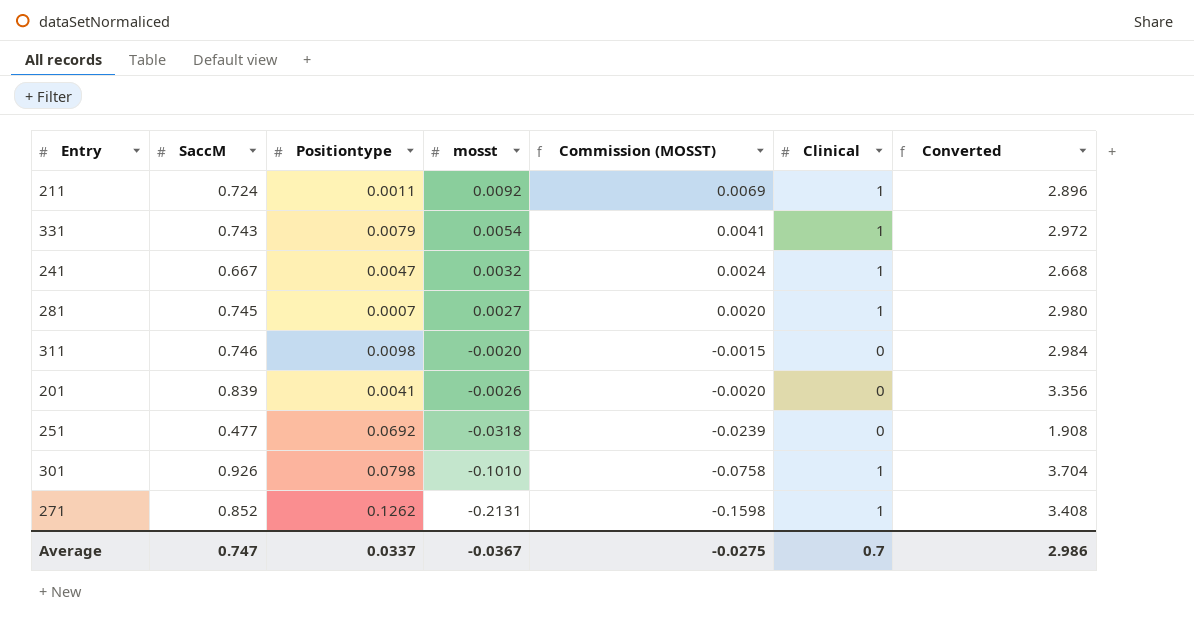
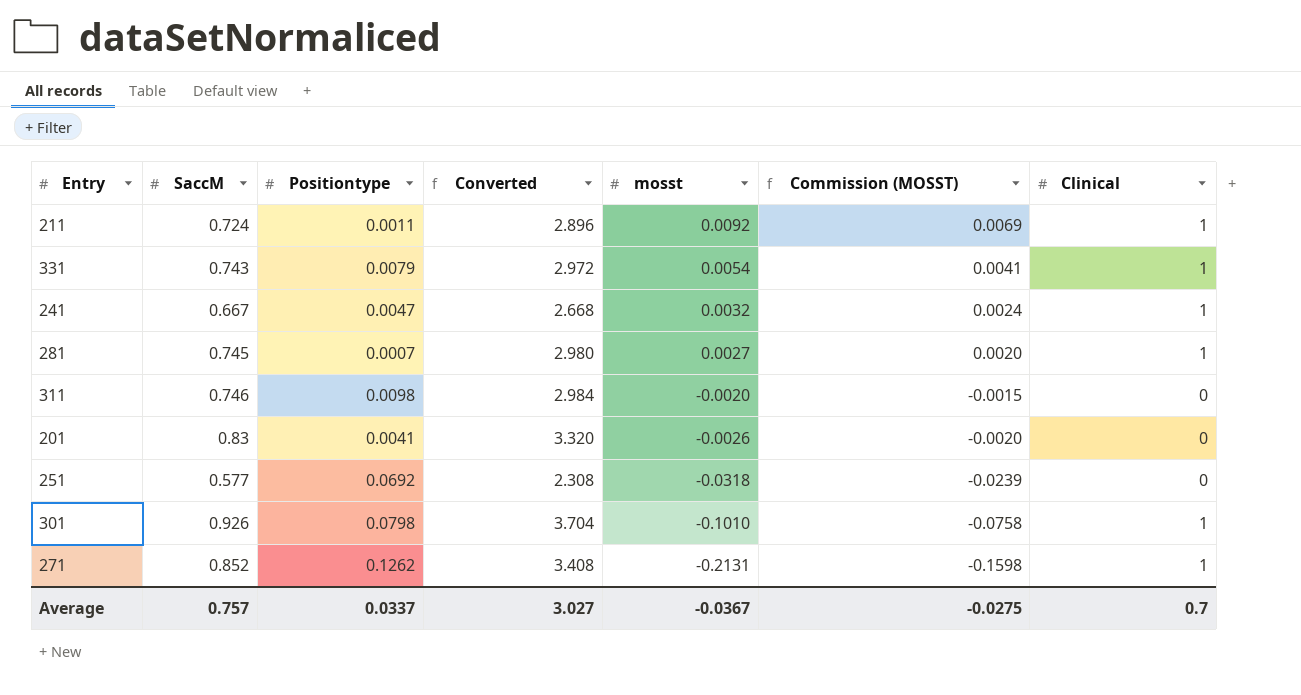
column Converted | position: 7 -> 4
201 | SaccM: 0.839 -> 0.83
201 | Converted: 3.356 -> 3.320
251 | SaccM: 0.477 -> 0.577
251 | Converted: 1.908 -> 2.308
Average | SaccM: 0.747 -> 0.757
Average | Converted: 2.986 -> 3.027

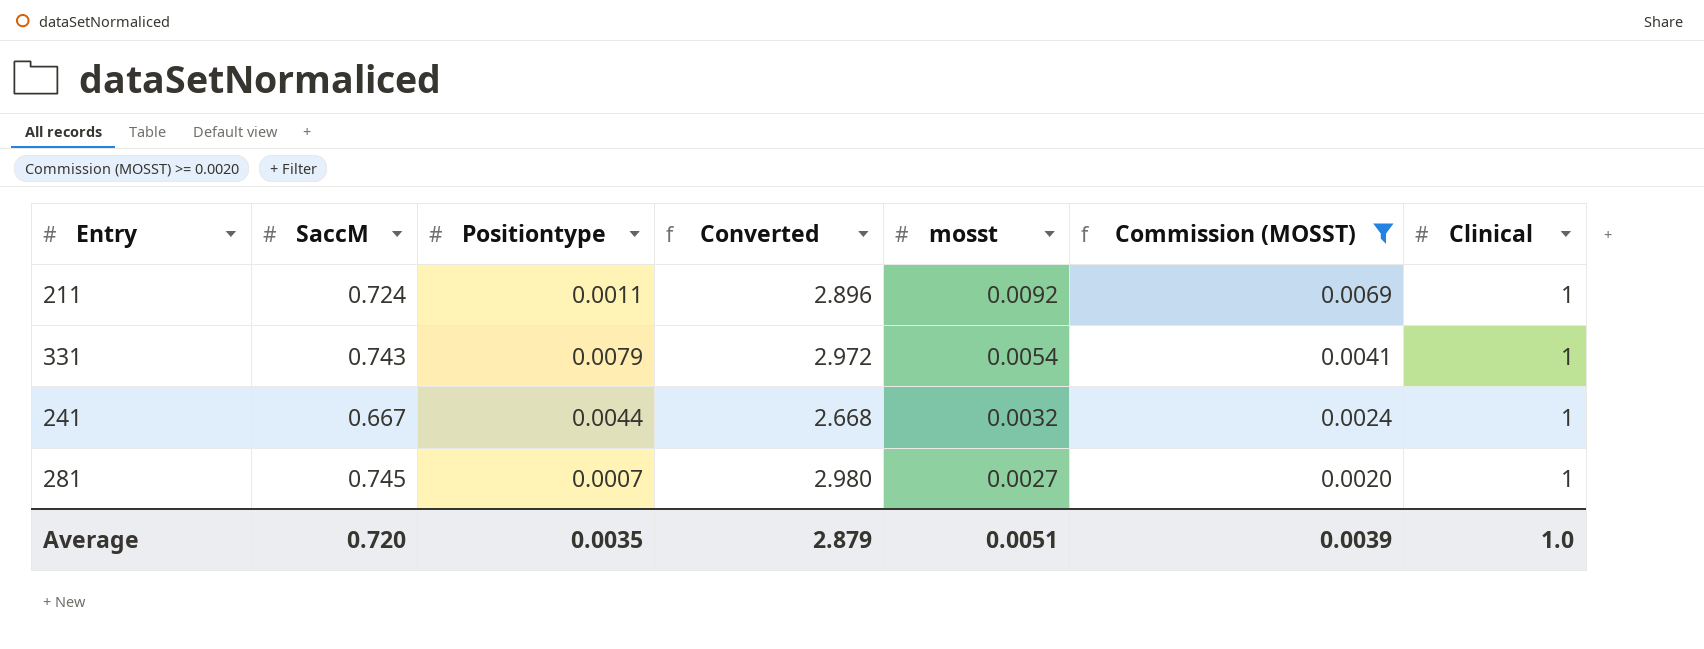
filter: none -> Commission (MOSST) >= 0.0020
241 | Positiontype: 0.0047 -> 0.0044
Average | SaccM: 0.757 -> 0.720
Average | Positiontype: 0.0337 -> 0.0035
Average | Converted: 3.027 -> 2.879
Average | mosst: -0.0367 -> 0.0051
Average | Commission (MOSST): -0.0275 -> 0.0039
Average | Clinical: 0.7 -> 1.0

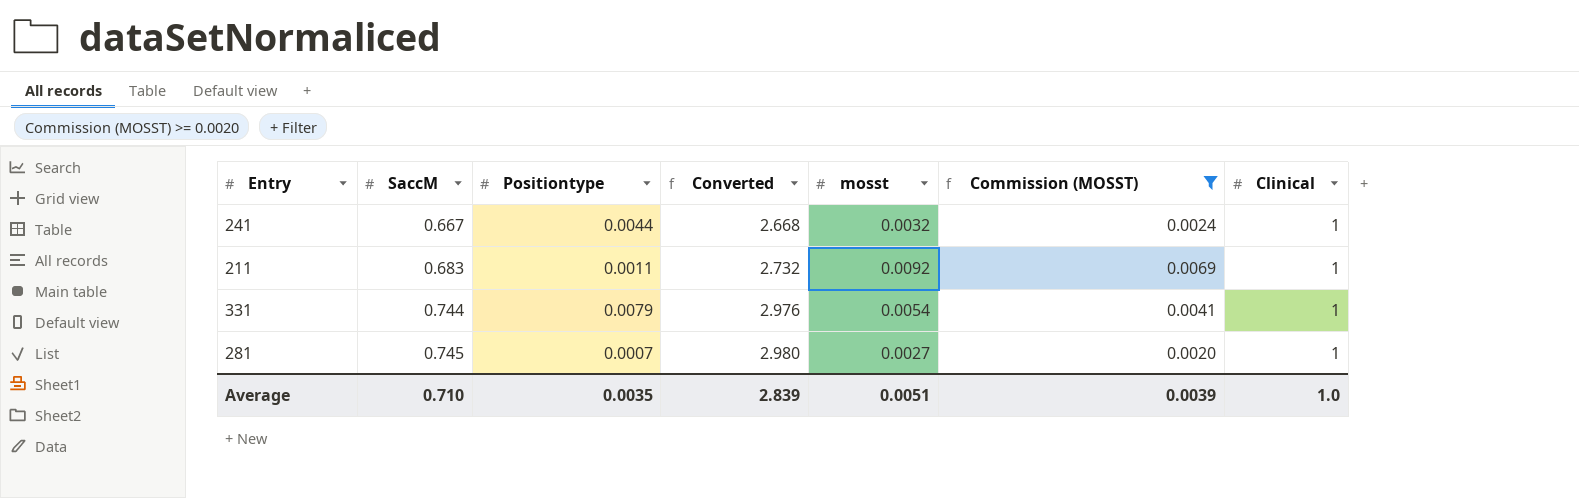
row order: mosst descending -> SaccM ascending
211 | SaccM: 0.724 -> 0.683
211 | Converted: 2.896 -> 2.732
331 | SaccM: 0.743 -> 0.744
331 | Converted: 2.972 -> 2.976
Average | SaccM: 0.720 -> 0.710
Average | Converted: 2.879 -> 2.839

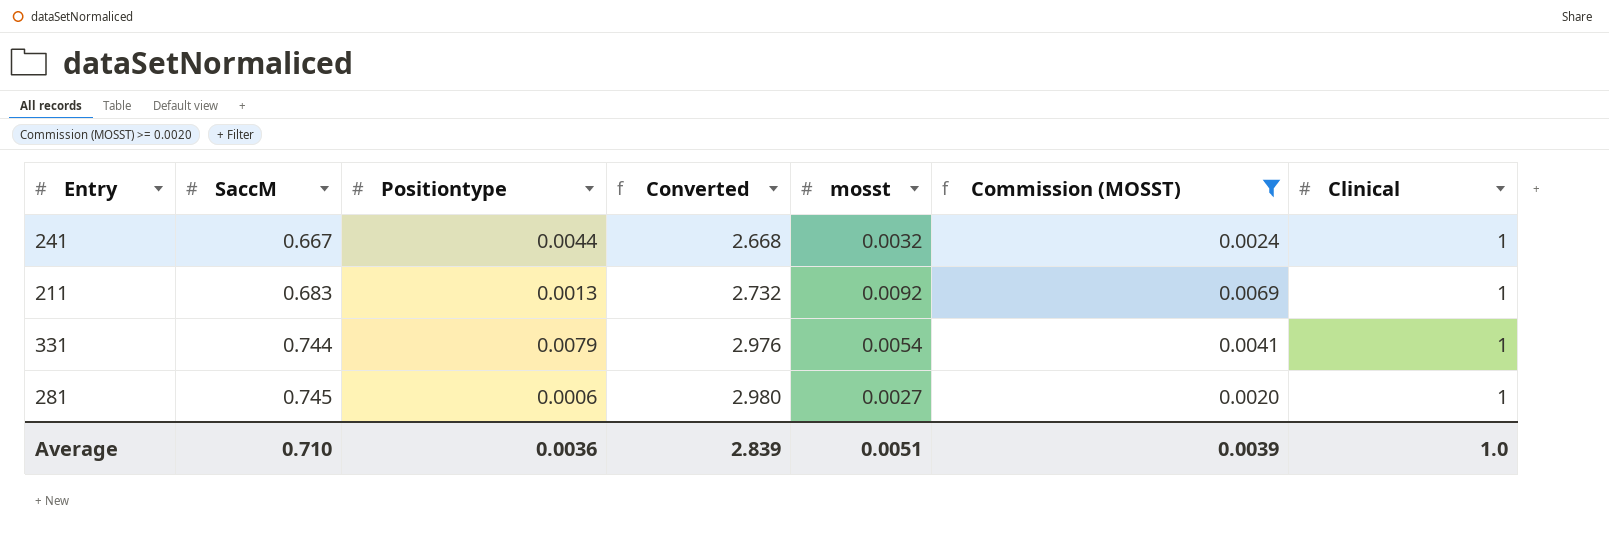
211 | Positiontype: 0.0011 -> 0.0013
281 | Positiontype: 0.0007 -> 0.0006
Average | Positiontype: 0.0035 -> 0.0036

